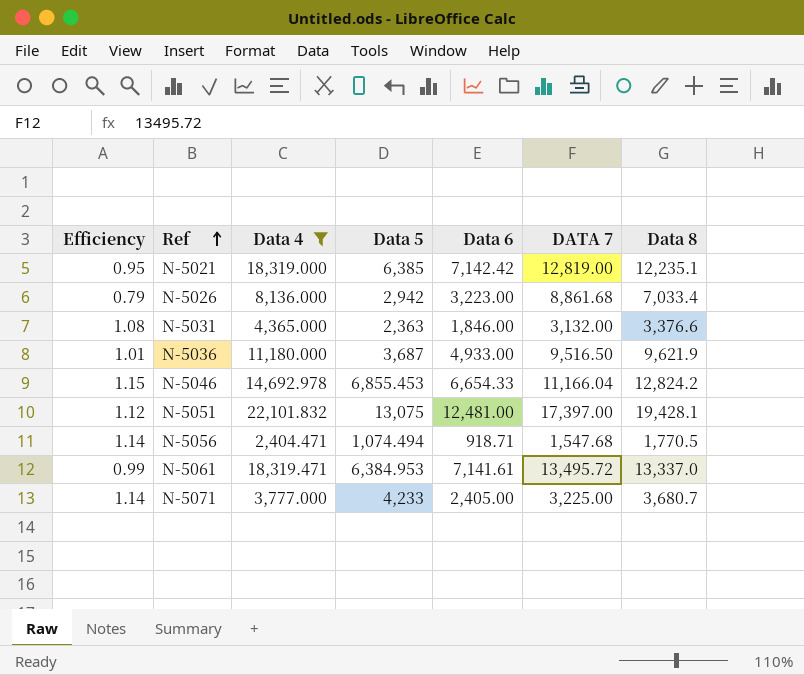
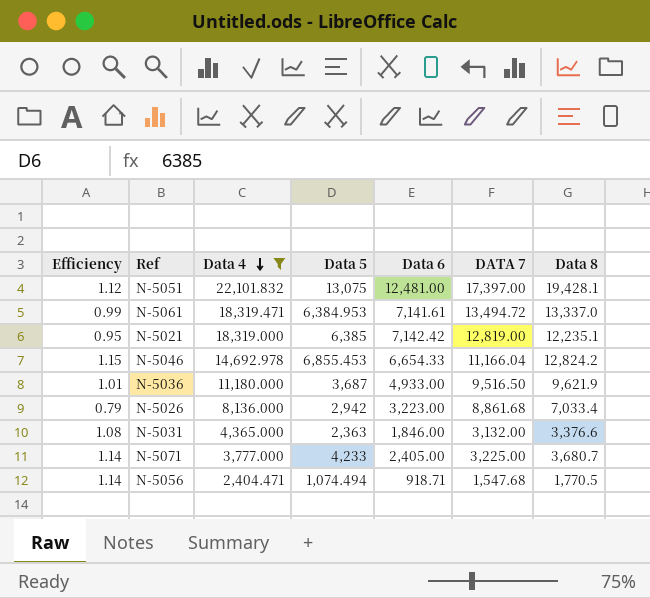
row order: Ref ascending -> Data 4 descending
N-5061 | DATA 7: 13,495.72 -> 13,494.72

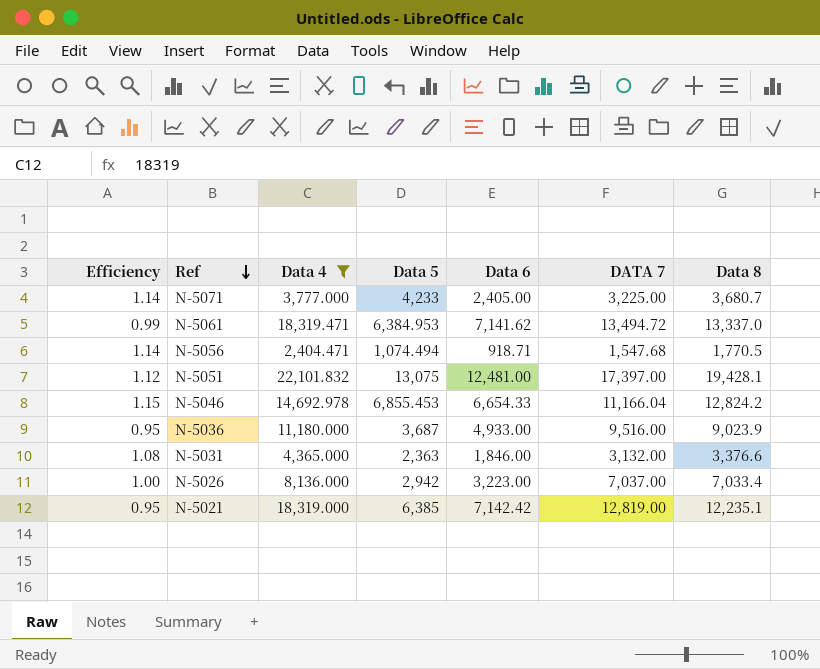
row order: Data 4 descending -> Ref descending
N-5061 | Data 6: 7,141.61 -> 7,141.62
N-5036 | Efficiency: 1.01 -> 0.95
N-5036 | DATA 7: 9,516.50 -> 9,516.00
N-5036 | Data 8: 9,621.9 -> 9,023.9
N-5026 | Efficiency: 0.79 -> 1.00
N-5026 | DATA 7: 8,861.68 -> 7,037.00

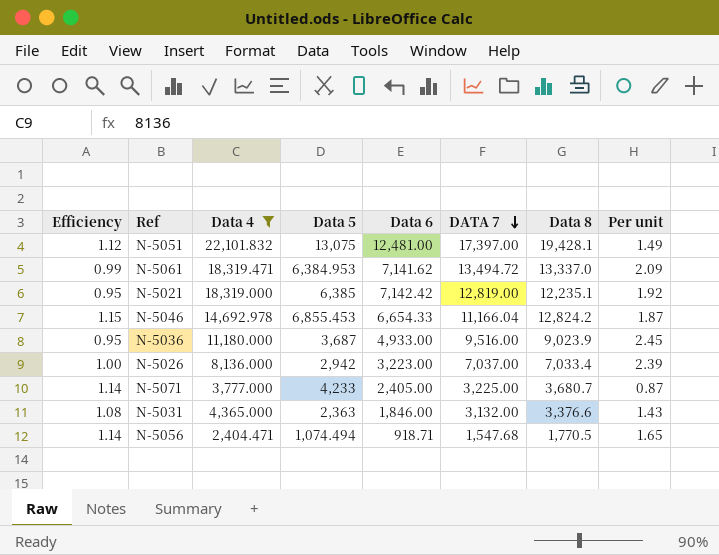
row order: Ref descending -> DATA 7 descending
column Per unit | formula: none -> [Data 8] / [Data 5]

